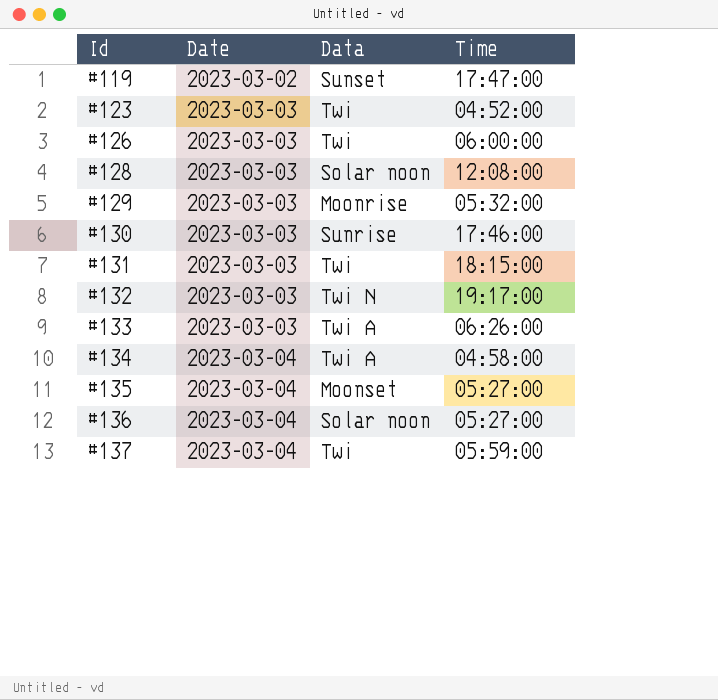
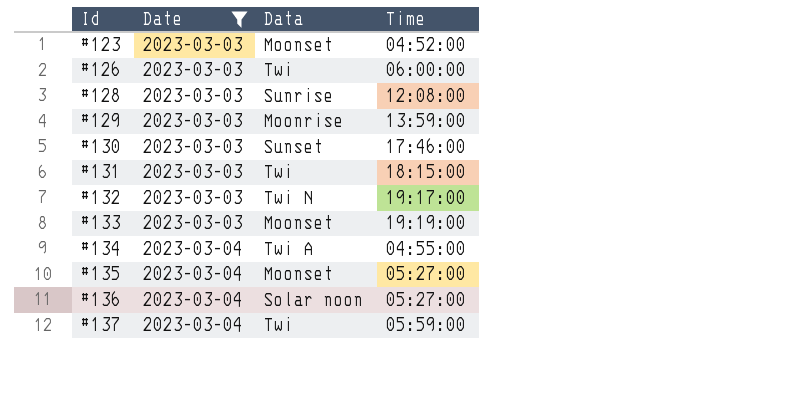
filter: none -> Date != 2023-03-02
#123 | Data: Twi -> Moonset
#128 | Data: Solar noon -> Sunrise
#129 | Time: 05:32:00 -> 13:59:00
#130 | Data: Sunrise -> Sunset
#133 | Data: Twi A -> Moonset
#133 | Time: 06:26:00 -> 19:19:00
#134 | Time: 04:58:00 -> 04:55:00

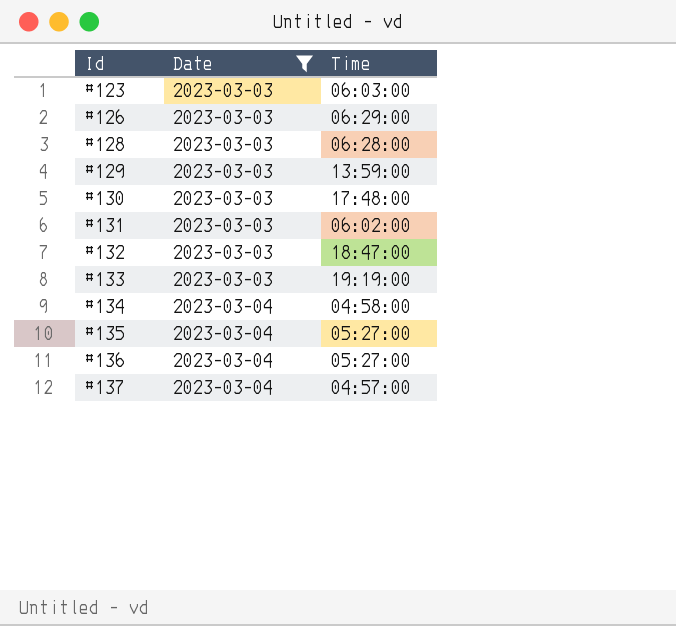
column Data | position: 3 -> none
#123 | Time: 04:52:00 -> 06:03:00
#126 | Time: 06:00:00 -> 06:29:00
#128 | Time: 12:08:00 -> 06:28:00
#130 | Time: 17:46:00 -> 17:48:00
#131 | Time: 18:15:00 -> 06:02:00
#132 | Time: 19:17:00 -> 18:47:00
#134 | Time: 04:55:00 -> 04:58:00
#137 | Time: 05:59:00 -> 04:57:00

